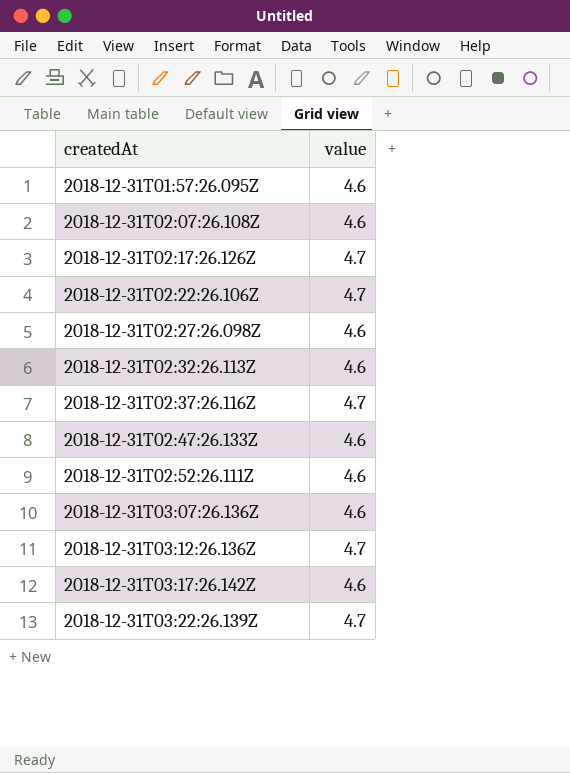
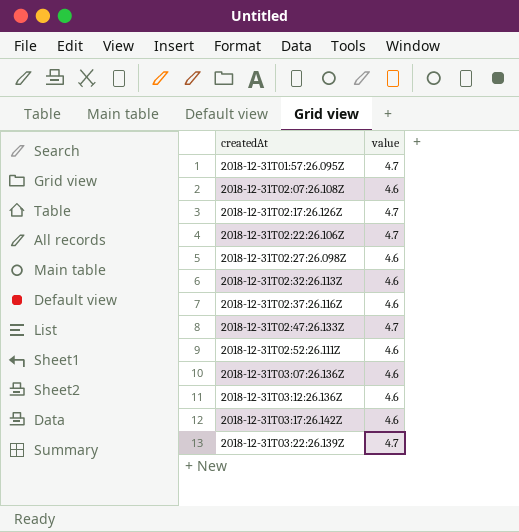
2018-12-31T01:57:26.095Z | value: 4.6 -> 4.7
2018-12-31T02:37:26.116Z | value: 4.7 -> 4.6
2018-12-31T02:47:26.133Z | value: 4.6 -> 4.7
2018-12-31T03:12:26.136Z | value: 4.7 -> 4.6

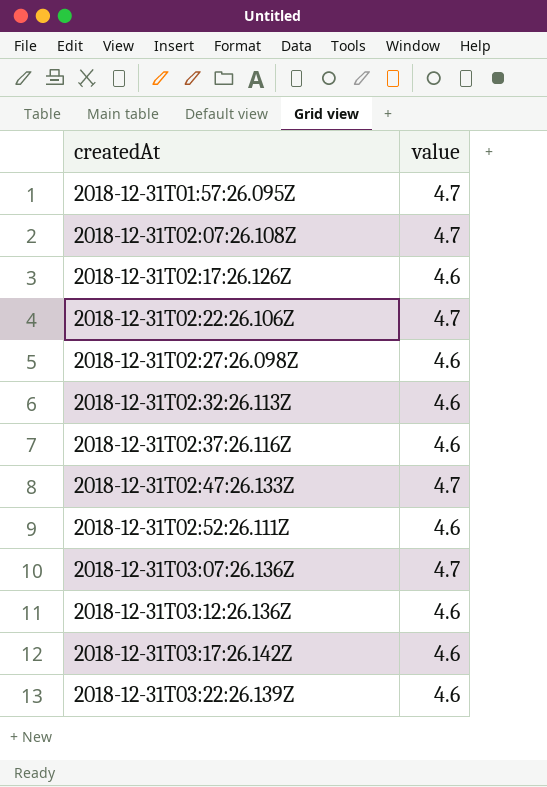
2018-12-31T02:07:26.108Z | value: 4.6 -> 4.7
2018-12-31T02:17:26.126Z | value: 4.7 -> 4.6
2018-12-31T03:07:26.136Z | value: 4.6 -> 4.7
2018-12-31T03:22:26.139Z | value: 4.7 -> 4.6

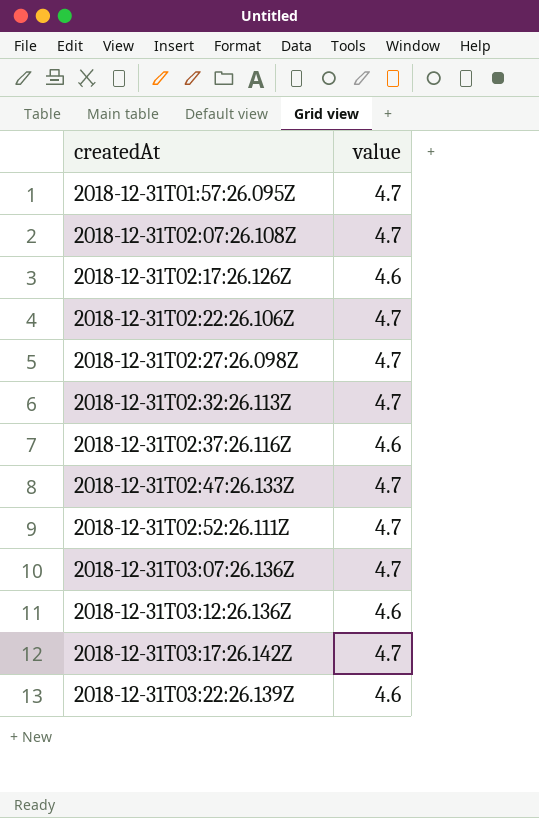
2018-12-31T02:27:26.098Z | value: 4.6 -> 4.7
2018-12-31T02:32:26.113Z | value: 4.6 -> 4.7
2018-12-31T02:52:26.111Z | value: 4.6 -> 4.7
2018-12-31T03:17:26.142Z | value: 4.6 -> 4.7

